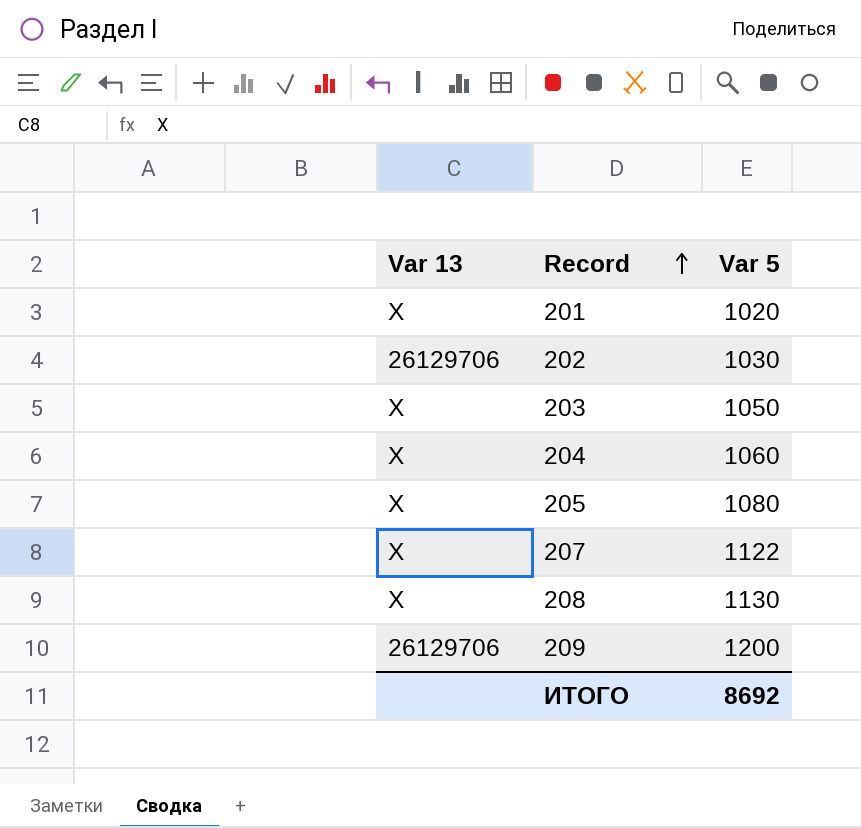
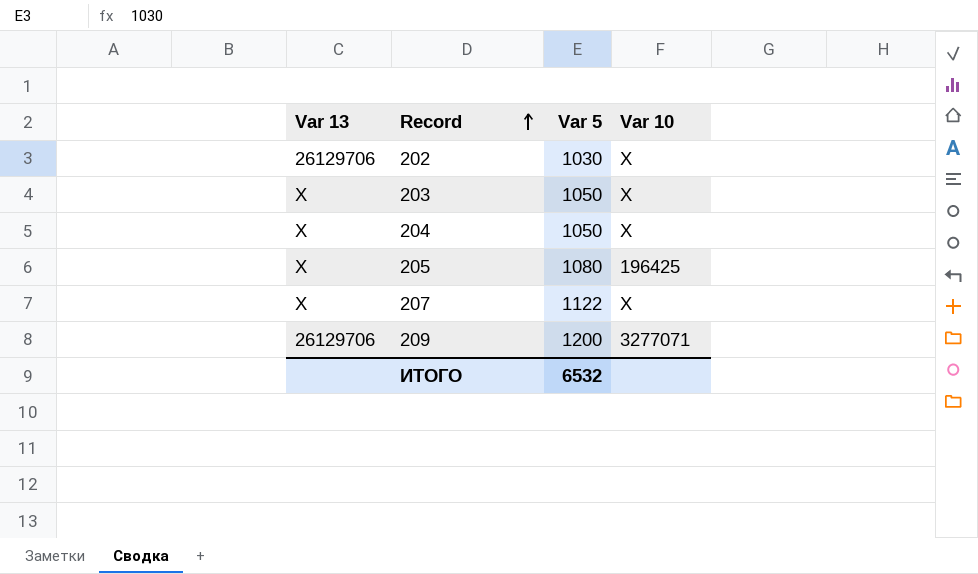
column Var 10 | position: none -> 4
row 201: Х | 1020 -> none
row 208: Х | 1130 -> none
204 | Var 5: 1060 -> 1050
ИТОГО | Var 5: 8692 -> 6532

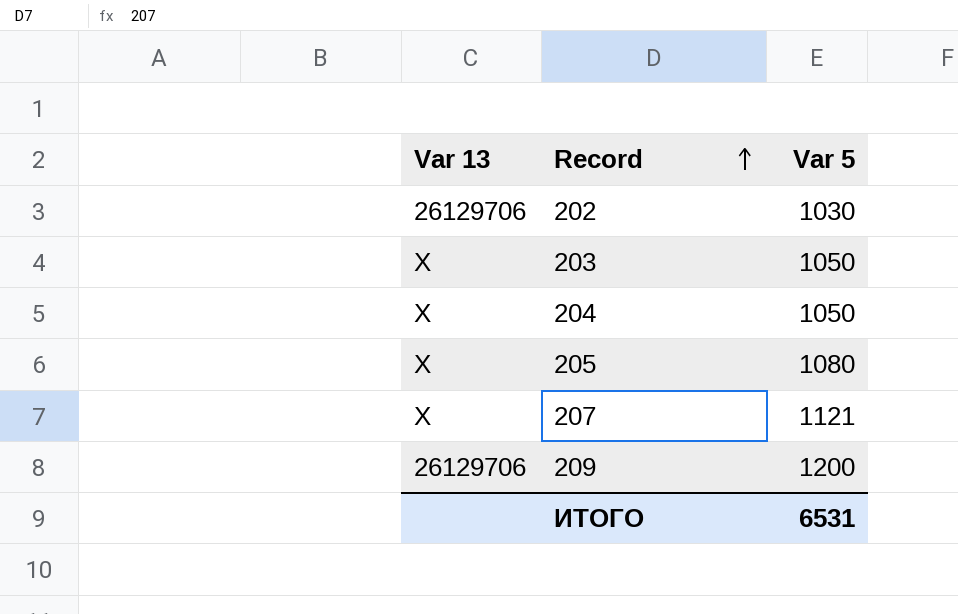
column Var 10 | position: 4 -> none
207 | Var 5: 1122 -> 1121
ИТОГО | Var 5: 6532 -> 6531

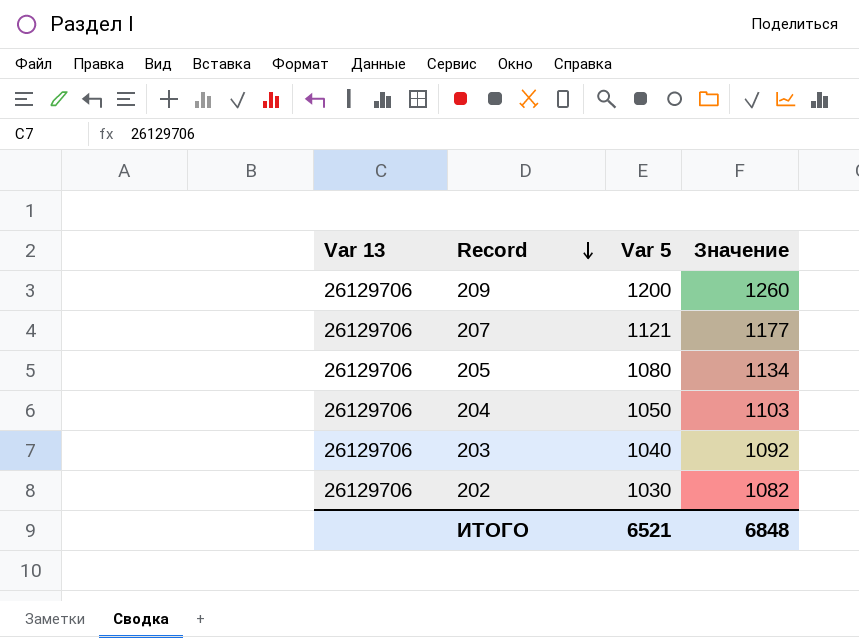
row order: Record ascending -> Record descending
column Значение | formula: none -> [Var 5] * 1,05
207 | Var 13: Х -> 26129706
205 | Var 13: Х -> 26129706
204 | Var 13: Х -> 26129706
203 | Var 13: Х -> 26129706
203 | Var 5: 1050 -> 1040
ИТОГО | Var 5: 6531 -> 6521

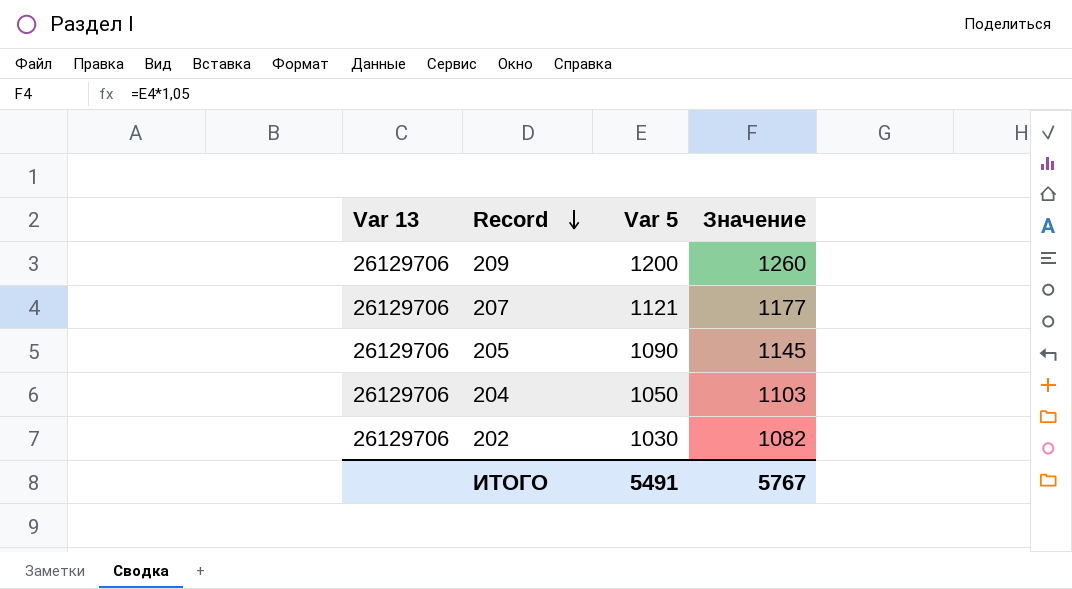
row 203: 26129706 | 1040 | 1092 -> none
205 | Var 5: 1080 -> 1090
205 | Значение: 1134 -> 1145
ИТОГО | Var 5: 6521 -> 5491
ИТОГО | Значение: 6848 -> 5767

